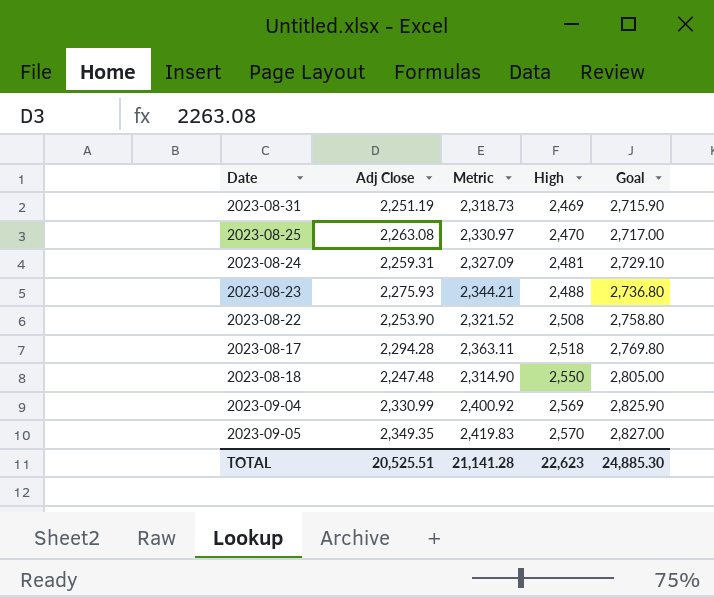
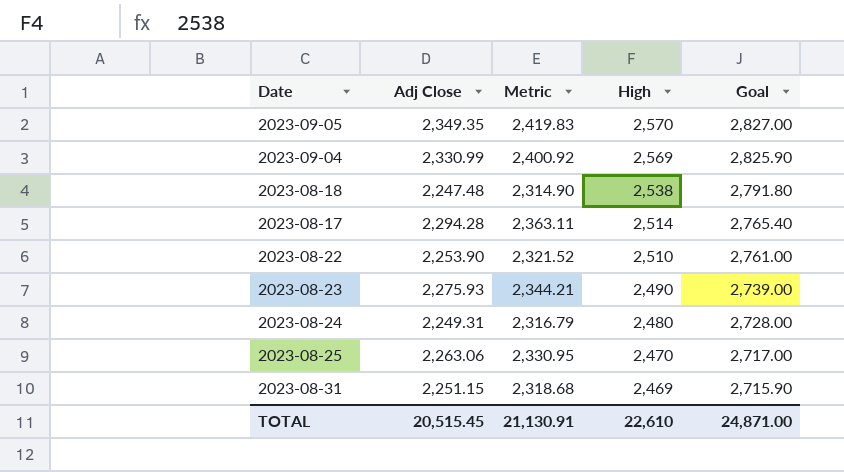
row order: High ascending -> High descending
2023-08-18 | High: 2,550 -> 2,538
2023-08-18 | Goal: 2,805.00 -> 2,791.80
2023-08-17 | High: 2,518 -> 2,514
2023-08-17 | Goal: 2,769.80 -> 2,765.40
2023-08-22 | High: 2,508 -> 2,510
2023-08-22 | Goal: 2,758.80 -> 2,761.00
2023-08-23 | High: 2,488 -> 2,490
2023-08-23 | Goal: 2,736.80 -> 2,739.00
2023-08-24 | Adj Close: 2,259.31 -> 2,249.31
2023-08-24 | Metric: 2,327.09 -> 2,316.79
2023-08-24 | High: 2,481 -> 2,480
2023-08-24 | Goal: 2,729.10 -> 2,728.00
2023-08-25 | Adj Close: 2,263.08 -> 2,263.06
2023-08-25 | Metric: 2,330.97 -> 2,330.95
2023-08-31 | Adj Close: 2,251.19 -> 2,251.15
2023-08-31 | Metric: 2,318.73 -> 2,318.68
TOTAL | Adj Close: 20,525.51 -> 20,515.45
TOTAL | Metric: 21,141.28 -> 21,130.91
TOTAL | High: 22,623 -> 22,610
TOTAL | Goal: 24,885.30 -> 24,871.00

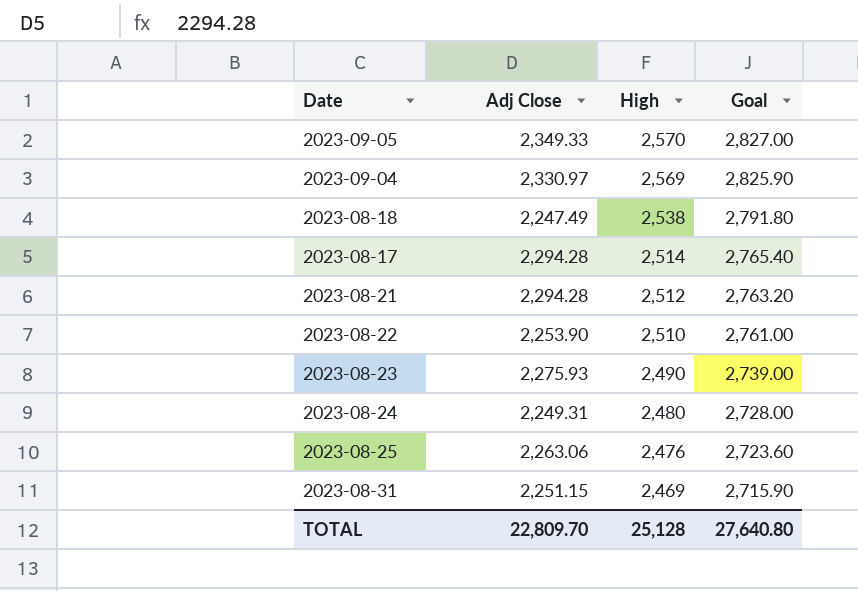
column Metric | formula: [Adj Close] * 1.03 -> none
2023-09-05 | Adj Close: 2,349.35 -> 2,349.33
2023-09-04 | Adj Close: 2,330.99 -> 2,330.97
2023-08-18 | Adj Close: 2,247.48 -> 2,247.49
row 2023-08-21: none -> 2,294.28 | 2,512 | 2,763.20
2023-08-25 | High: 2,470 -> 2,476
2023-08-25 | Goal: 2,717.00 -> 2,723.60
TOTAL | Adj Close: 20,515.45 -> 22,809.70
TOTAL | High: 22,610 -> 25,128
TOTAL | Goal: 24,871.00 -> 27,640.80

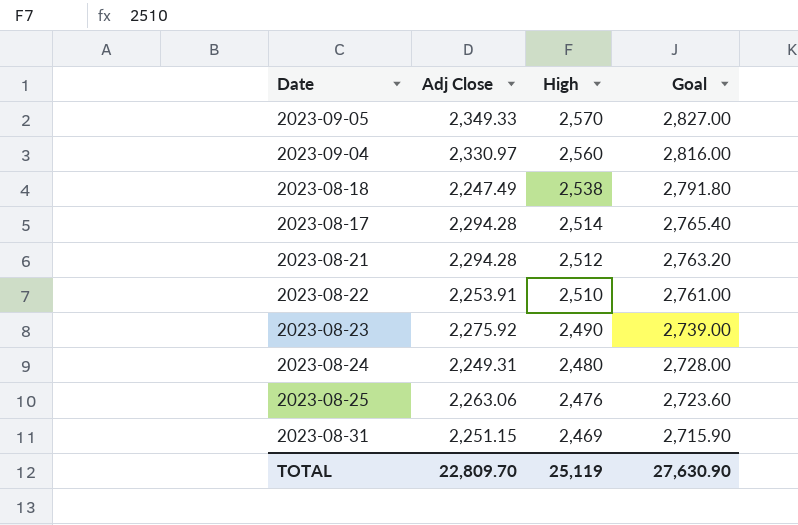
2023-09-04 | High: 2,569 -> 2,560
2023-09-04 | Goal: 2,825.90 -> 2,816.00
2023-08-22 | Adj Close: 2,253.90 -> 2,253.91
2023-08-23 | Adj Close: 2,275.93 -> 2,275.92
TOTAL | High: 25,128 -> 25,119
TOTAL | Goal: 27,640.80 -> 27,630.90

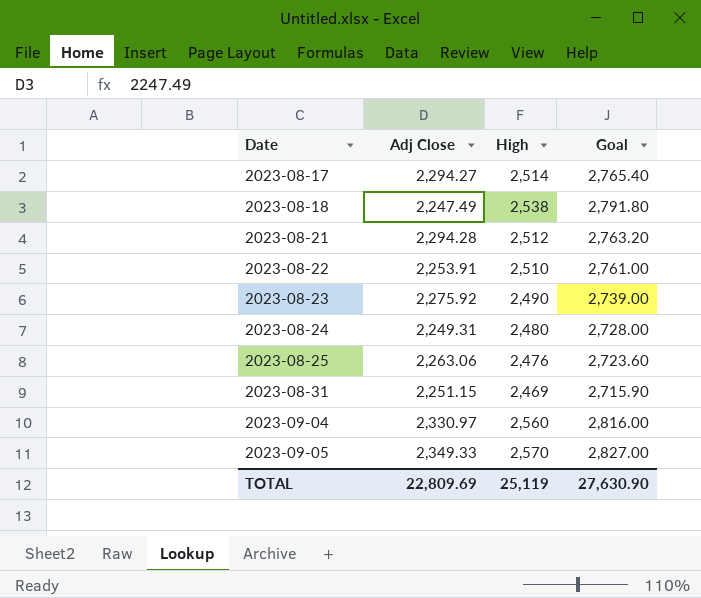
row order: High descending -> Date ascending
2023-08-17 | Adj Close: 2,294.28 -> 2,294.27
TOTAL | Adj Close: 22,809.70 -> 22,809.69

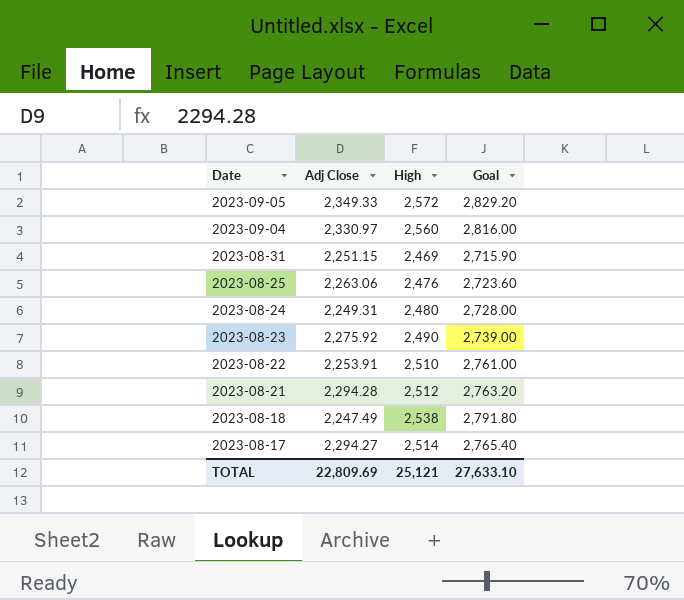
row order: Date ascending -> Date descending
2023-09-05 | High: 2,570 -> 2,572
2023-09-05 | Goal: 2,827.00 -> 2,829.20
TOTAL | High: 25,119 -> 25,121
TOTAL | Goal: 27,630.90 -> 27,633.10

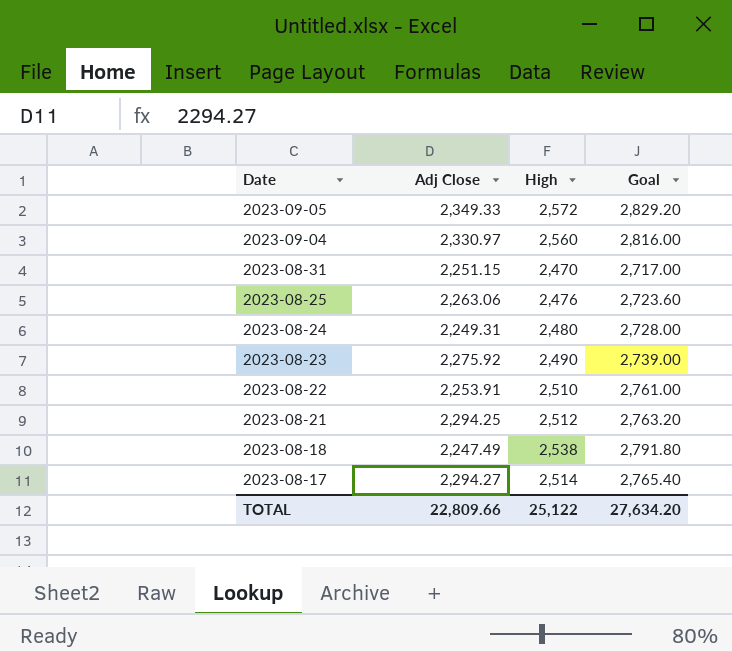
2023-08-31 | High: 2,469 -> 2,470
2023-08-31 | Goal: 2,715.90 -> 2,717.00
2023-08-21 | Adj Close: 2,294.28 -> 2,294.25
TOTAL | Adj Close: 22,809.69 -> 22,809.66
TOTAL | High: 25,121 -> 25,122
TOTAL | Goal: 27,633.10 -> 27,634.20

